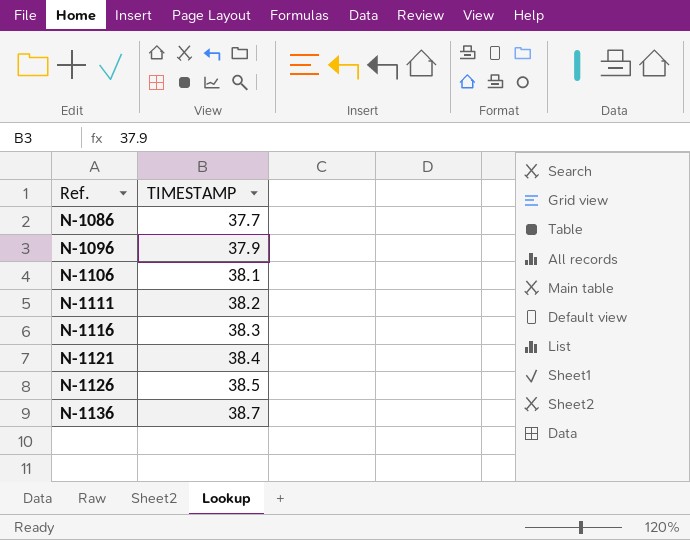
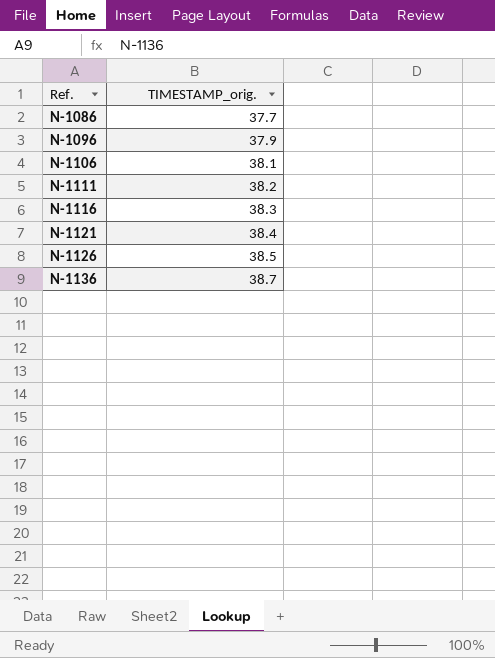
column name: TIMESTAMP -> TIMESTAMP_orig.

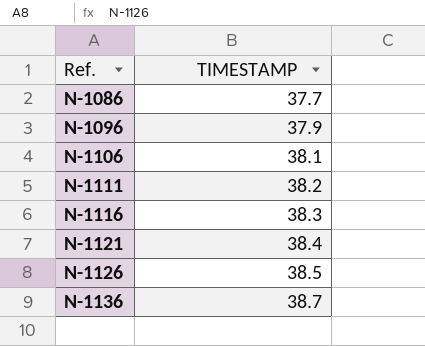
column name: TIMESTAMP_orig. -> TIMESTAMP

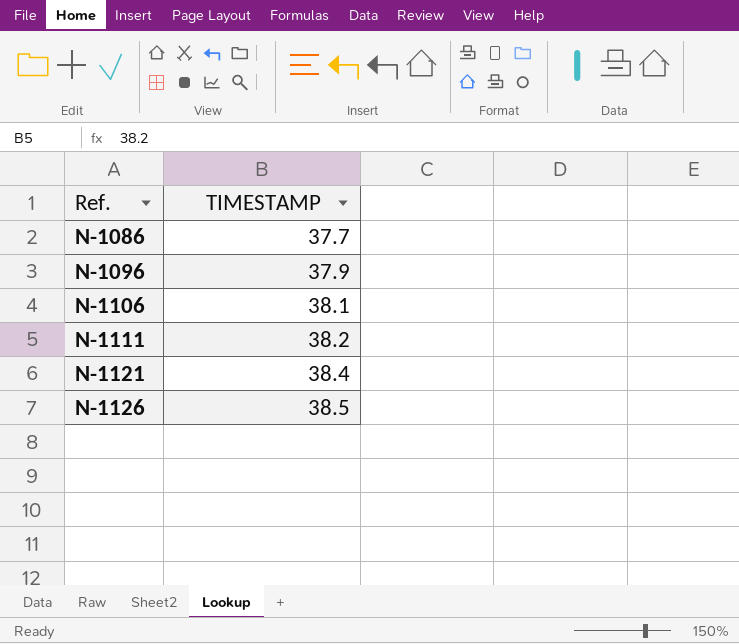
row N-1116: 38.3 -> none
row N-1136: 38.7 -> none

